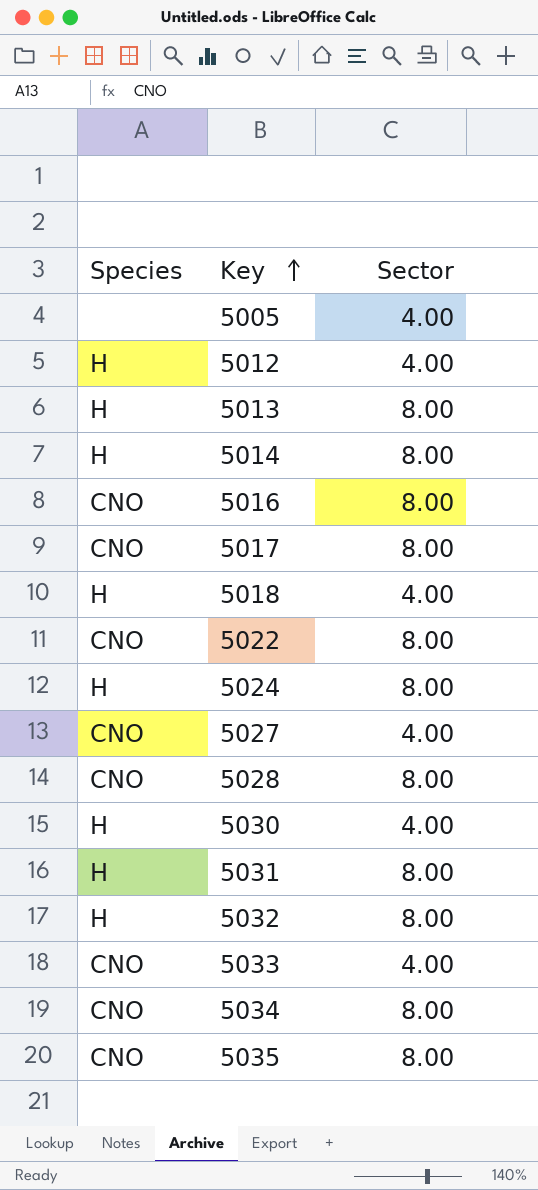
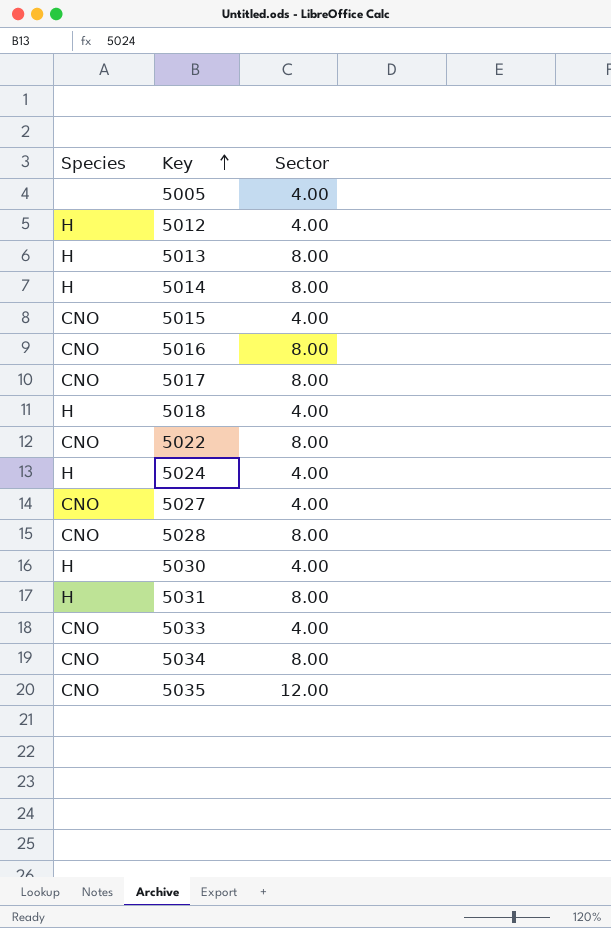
row 5032: H | 8.00 -> none
row 5015: none -> CNO | 4.00
5024 | Sector: 8.00 -> 4.00
5035 | Sector: 8.00 -> 12.00

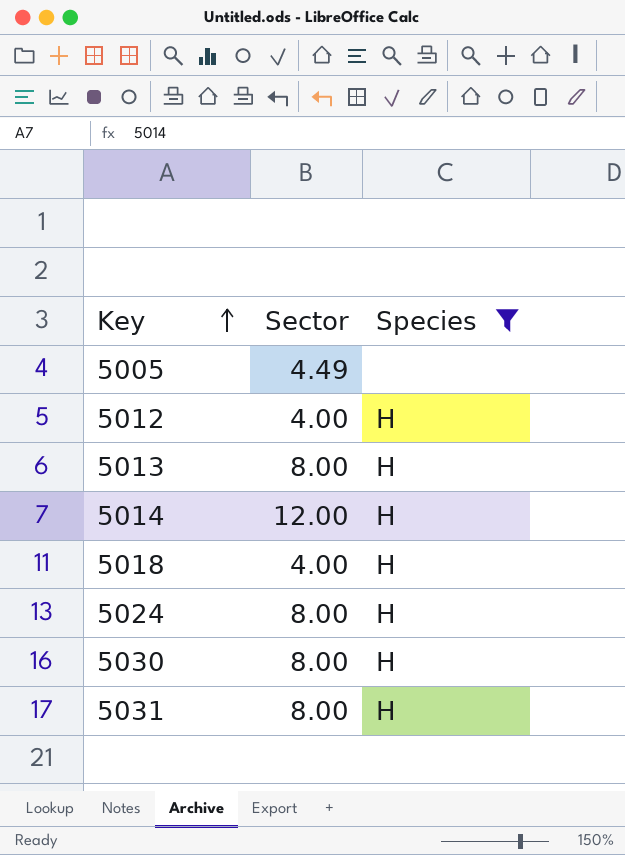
filter: none -> Species != CNO
column Species | position: 1 -> 3
5005 | Sector: 4.00 -> 4.49
5014 | Sector: 8.00 -> 12.00
5024 | Sector: 4.00 -> 8.00
5030 | Sector: 4.00 -> 8.00

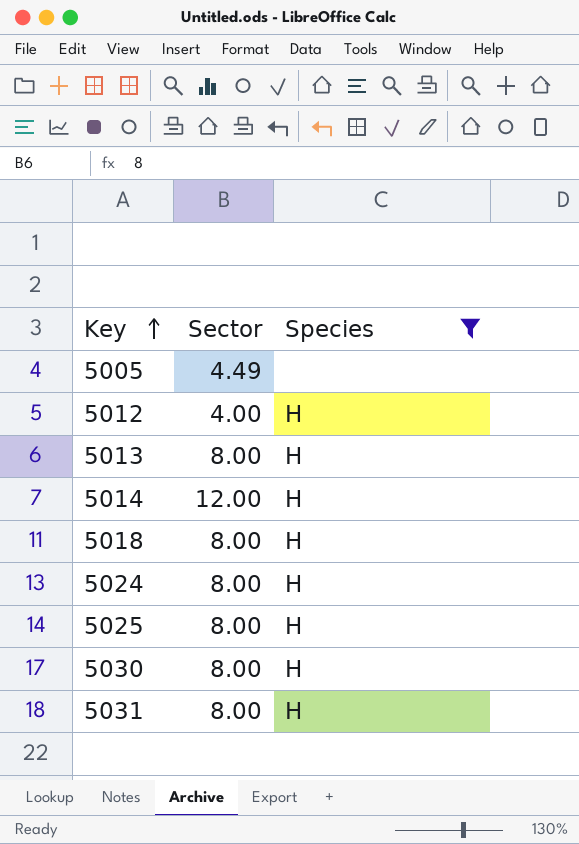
5018 | Sector: 4.00 -> 8.00
row 5025: none -> 8.00 | H

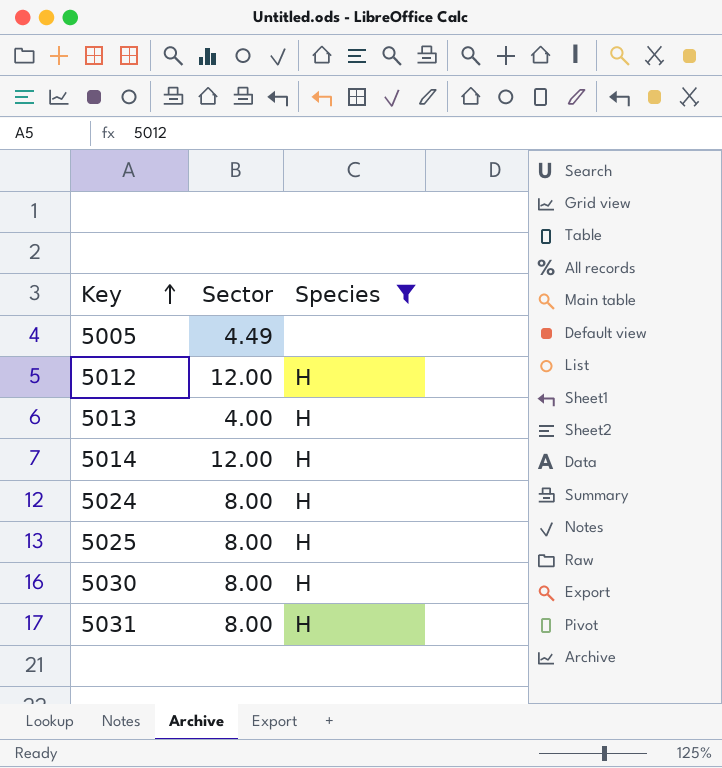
row 5018: 8.00 | H -> none
5012 | Sector: 4.00 -> 12.00
5013 | Sector: 8.00 -> 4.00

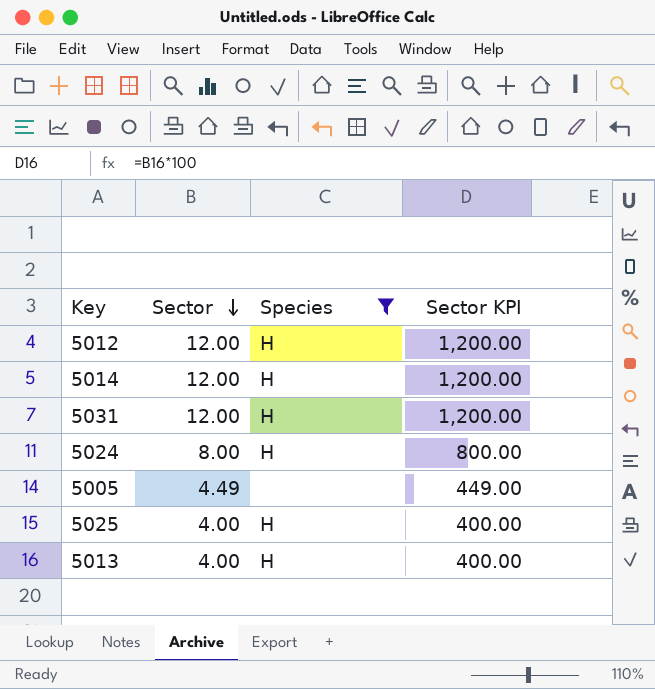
row order: Key ascending -> Sector descending
column Sector KPI | formula: none -> [Sector] * 100
row 5030: 8.00 | H -> none
5031 | Sector: 8.00 -> 12.00
5025 | Sector: 8.00 -> 4.00

